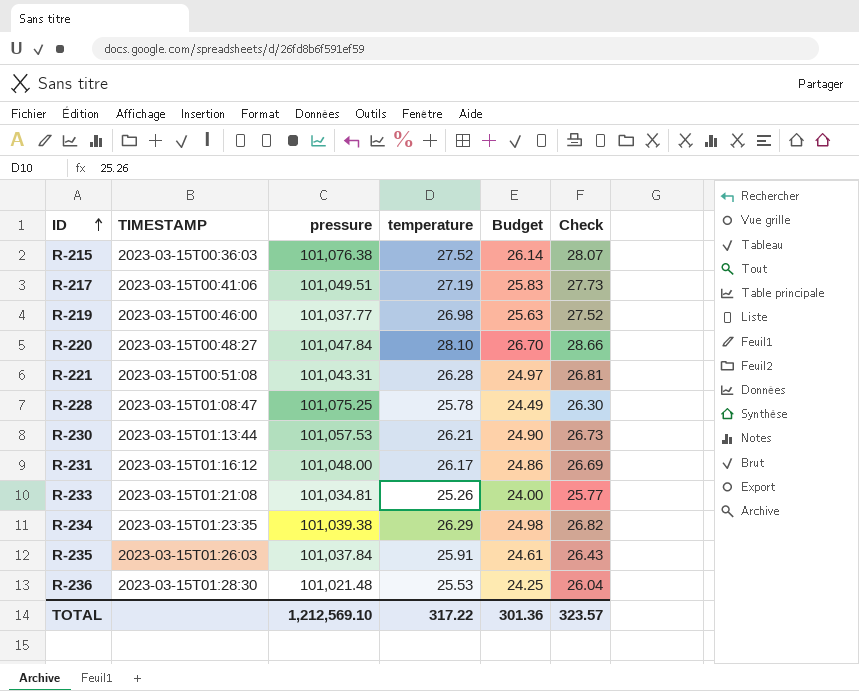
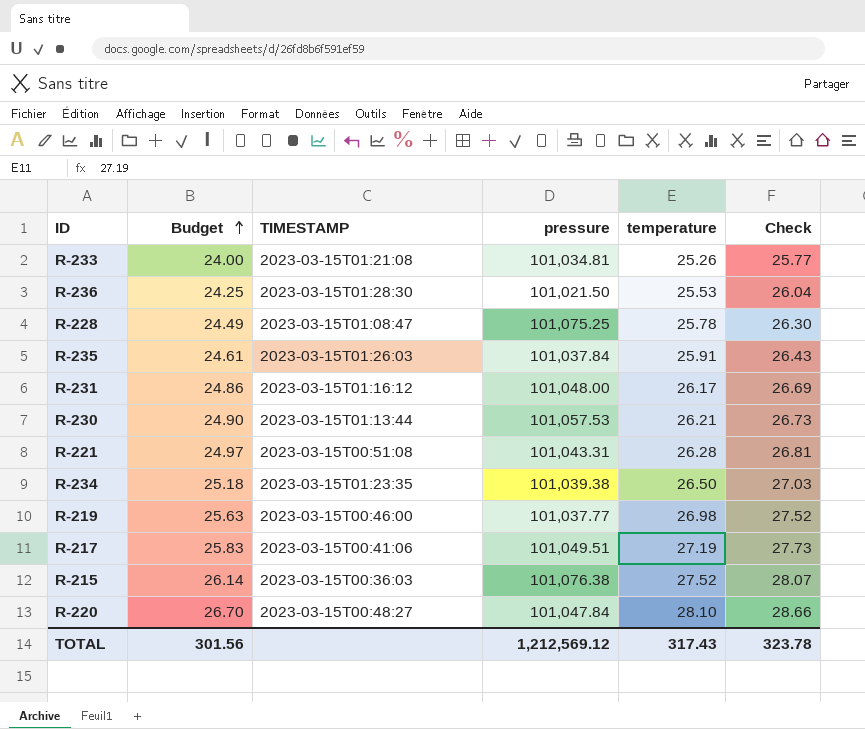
row order: ID ascending -> Budget ascending
column Budget | position: 5 -> 2
R-236 | pressure: 101,021.48 -> 101,021.50
R-234 | Budget: 24.98 -> 25.18
R-234 | temperature: 26.29 -> 26.50
R-234 | Check: 26.82 -> 27.03
TOTAL | Budget: 301.36 -> 301.56
TOTAL | pressure: 1,212,569.10 -> 1,212,569.12
TOTAL | temperature: 317.22 -> 317.43
TOTAL | Check: 323.57 -> 323.78

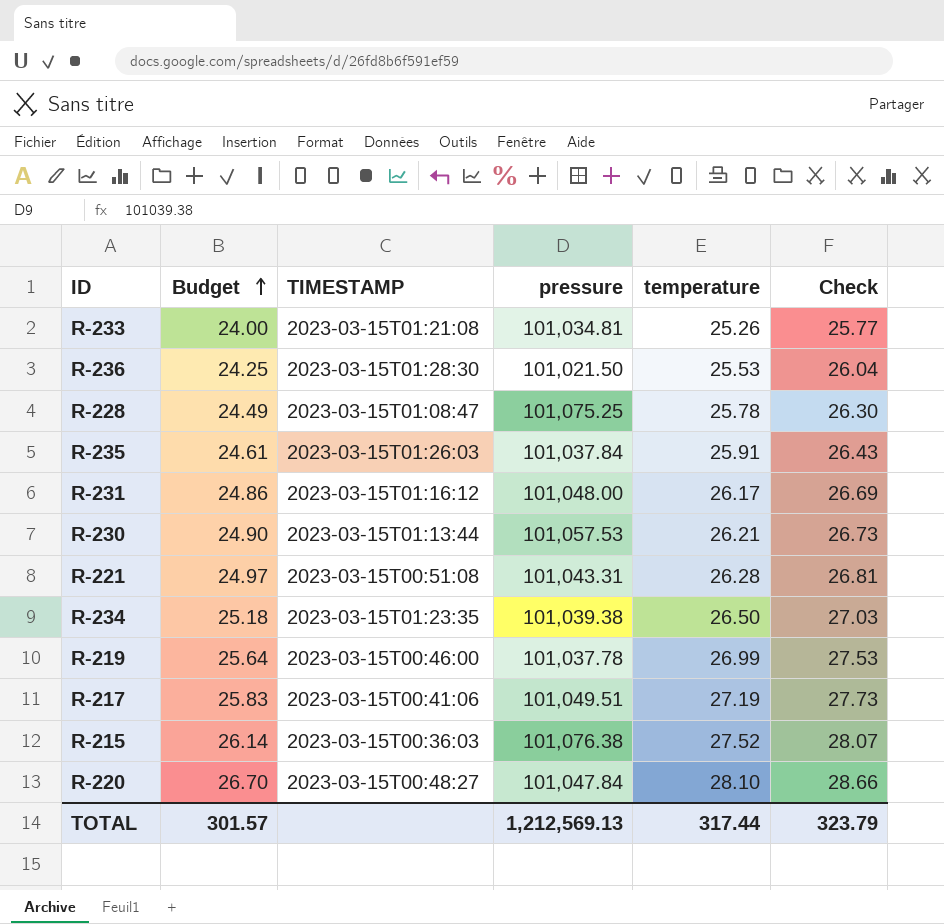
R-219 | Budget: 25.63 -> 25.64
R-219 | pressure: 101,037.77 -> 101,037.78
R-219 | temperature: 26.98 -> 26.99
R-219 | Check: 27.52 -> 27.53
TOTAL | Budget: 301.56 -> 301.57
TOTAL | pressure: 1,212,569.12 -> 1,212,569.13
TOTAL | temperature: 317.43 -> 317.44
TOTAL | Check: 323.78 -> 323.79

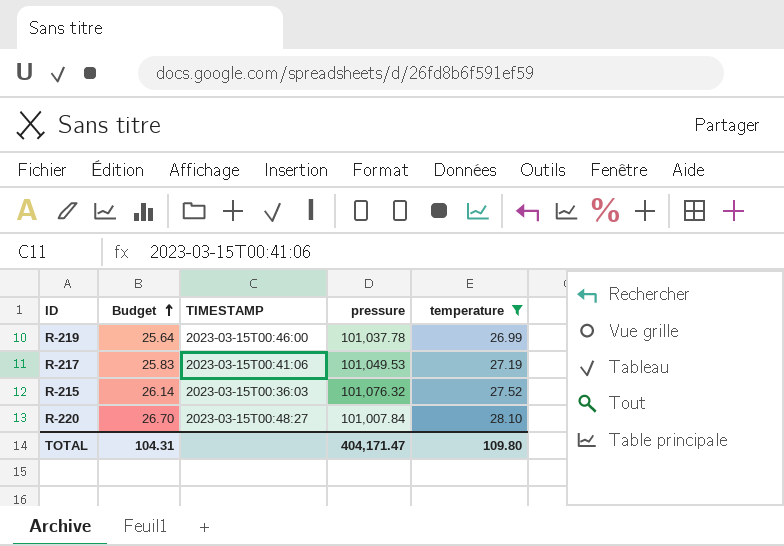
filter: none -> temperature >= 26.99
column Check | formula: [temperature] * 1.02 -> none
R-217 | pressure: 101,049.51 -> 101,049.53
R-215 | pressure: 101,076.38 -> 101,076.32
R-220 | pressure: 101,047.84 -> 101,007.84
TOTAL | Budget: 301.57 -> 104.31
TOTAL | pressure: 1,212,569.13 -> 404,171.47
TOTAL | temperature: 317.44 -> 109.80

